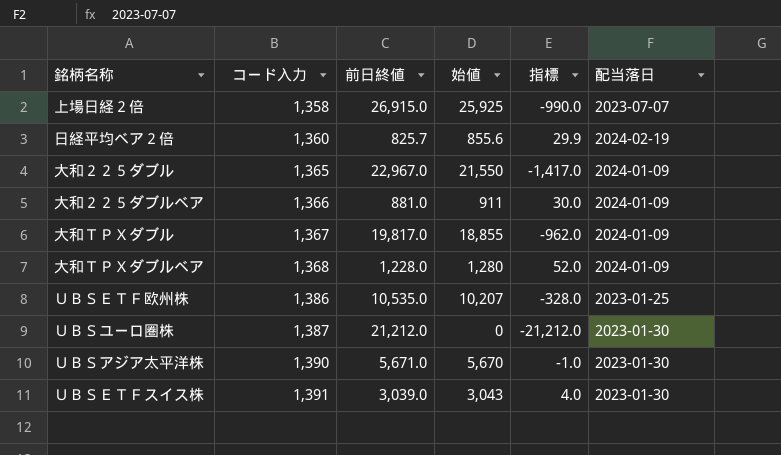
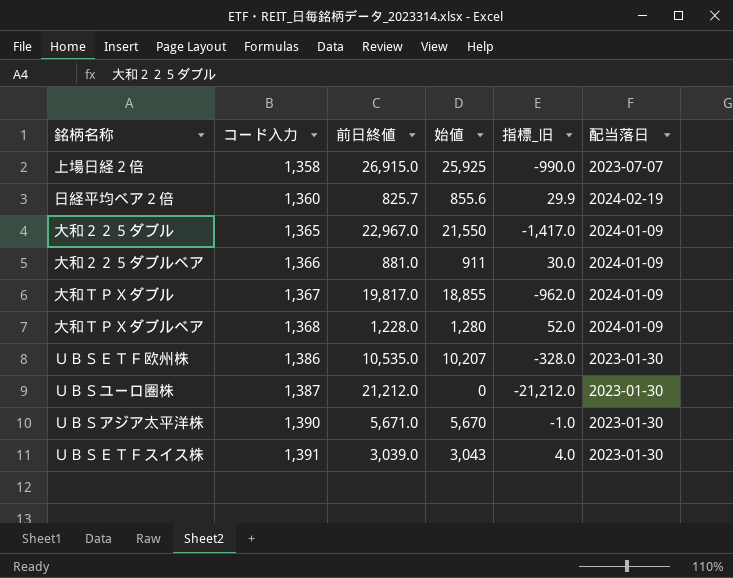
column name: 指標 -> 指標_旧
ＵＢＳＥＴＦ欧州株 | 配当落日: 2023-01-25 -> 2023-01-30

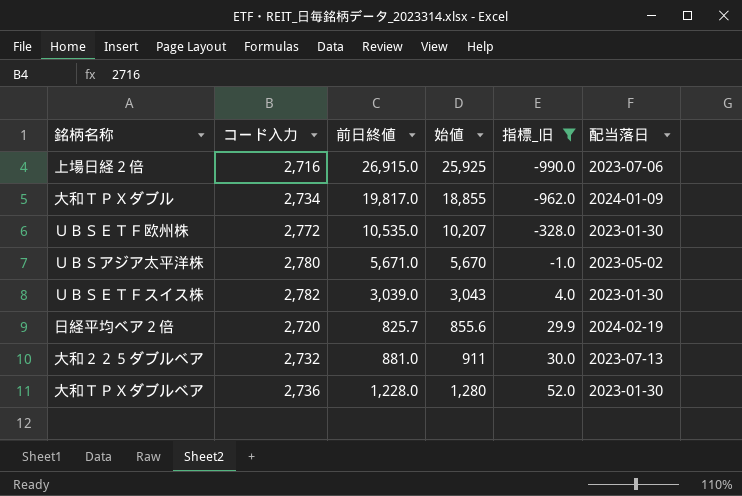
filter: none -> 指標_旧 >= -990.0
row order: コード入力 ascending -> 指標_旧 ascending
上場日経２倍 | コード入力: 1,358 -> 2,716
上場日経２倍 | 配当落日: 2023-07-07 -> 2023-07-06
大和ＴＰＸダブル | コード入力: 1,367 -> 2,734
ＵＢＳＥＴＦ欧州株 | コード入力: 1,386 -> 2,772
ＵＢＳアジア太平洋株 | コード入力: 1,390 -> 2,780
ＵＢＳアジア太平洋株 | 配当落日: 2023-01-30 -> 2023-05-02
ＵＢＳＥＴＦスイス株 | コード入力: 1,391 -> 2,782
日経平均ベア２倍 | コード入力: 1,360 -> 2,720
大和２２５ダブルベア | コード入力: 1,366 -> 2,732
大和２２５ダブルベア | 配当落日: 2024-01-09 -> 2023-07-13
大和ＴＰＸダブルベア | コード入力: 1,368 -> 2,736
大和ＴＰＸダブルベア | 配当落日: 2024-01-09 -> 2023-01-30

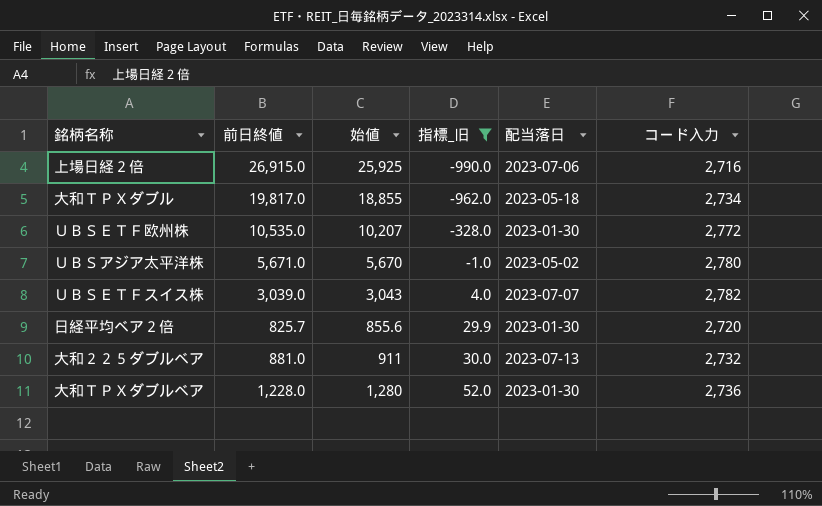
column コード入力 | position: 2 -> 6
大和ＴＰＸダブル | 配当落日: 2024-01-09 -> 2023-05-18
ＵＢＳＥＴＦスイス株 | 配当落日: 2023-01-30 -> 2023-07-07
日経平均ベア２倍 | 配当落日: 2024-02-19 -> 2023-01-30

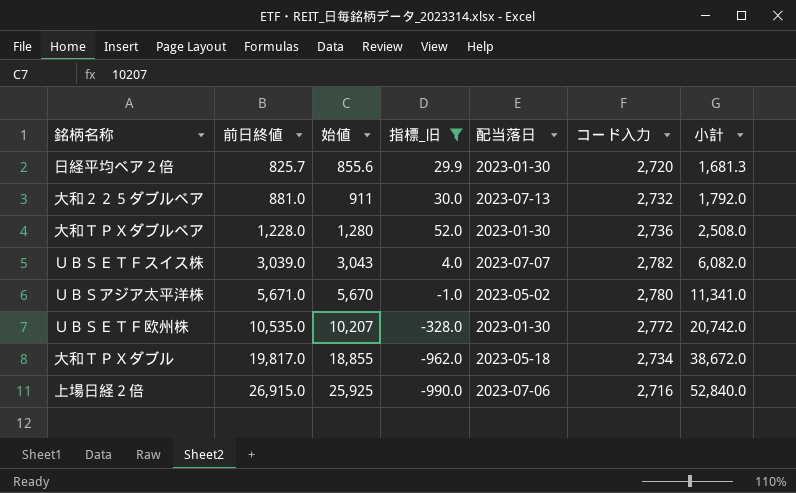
row order: 指標_旧 ascending -> 前日終値 ascending
column 小計 | formula: none -> [前日終値] + [始値]

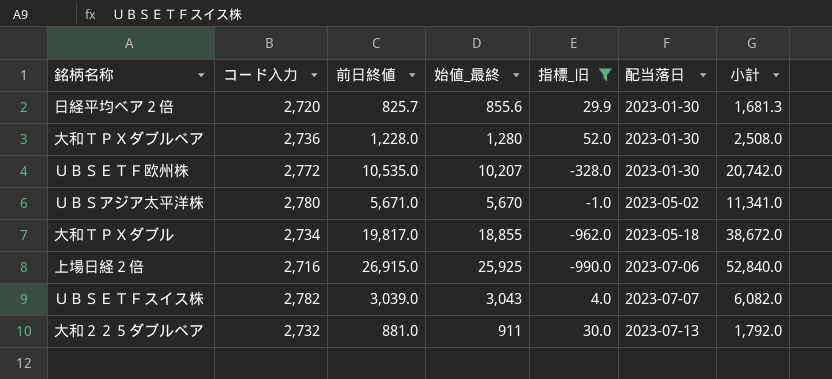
row order: 前日終値 ascending -> 配当落日 ascending
column コード入力 | position: 6 -> 2
column name: 始値 -> 始値_最終

